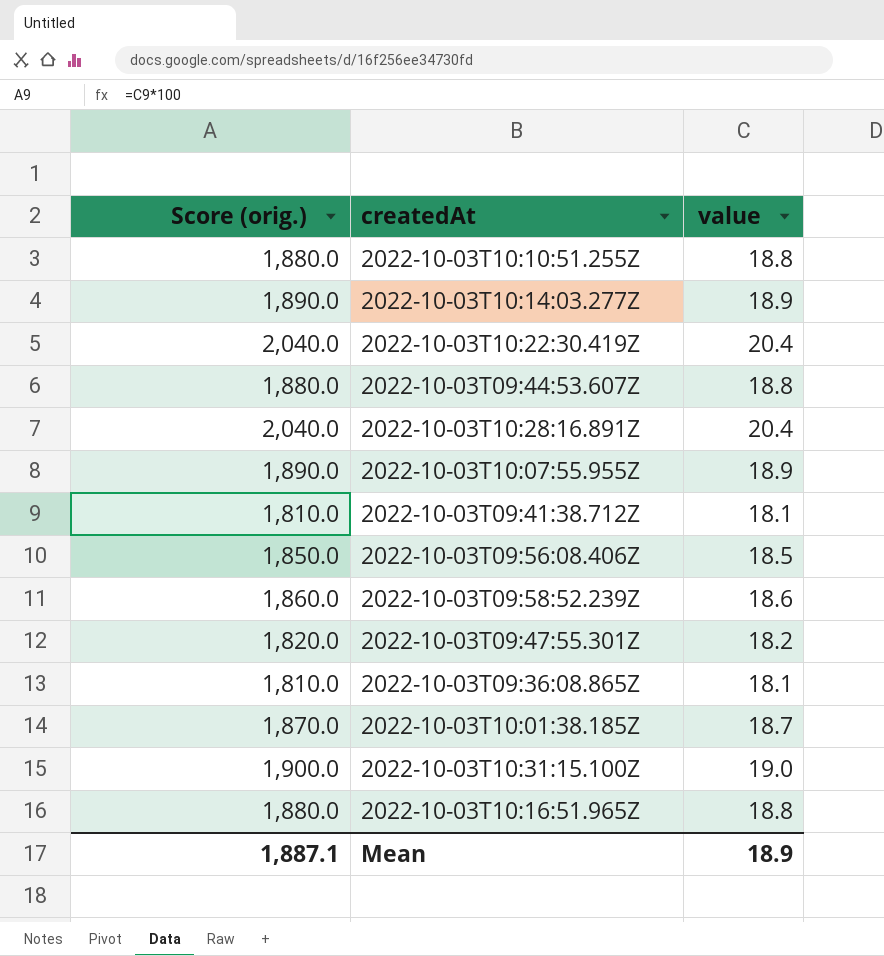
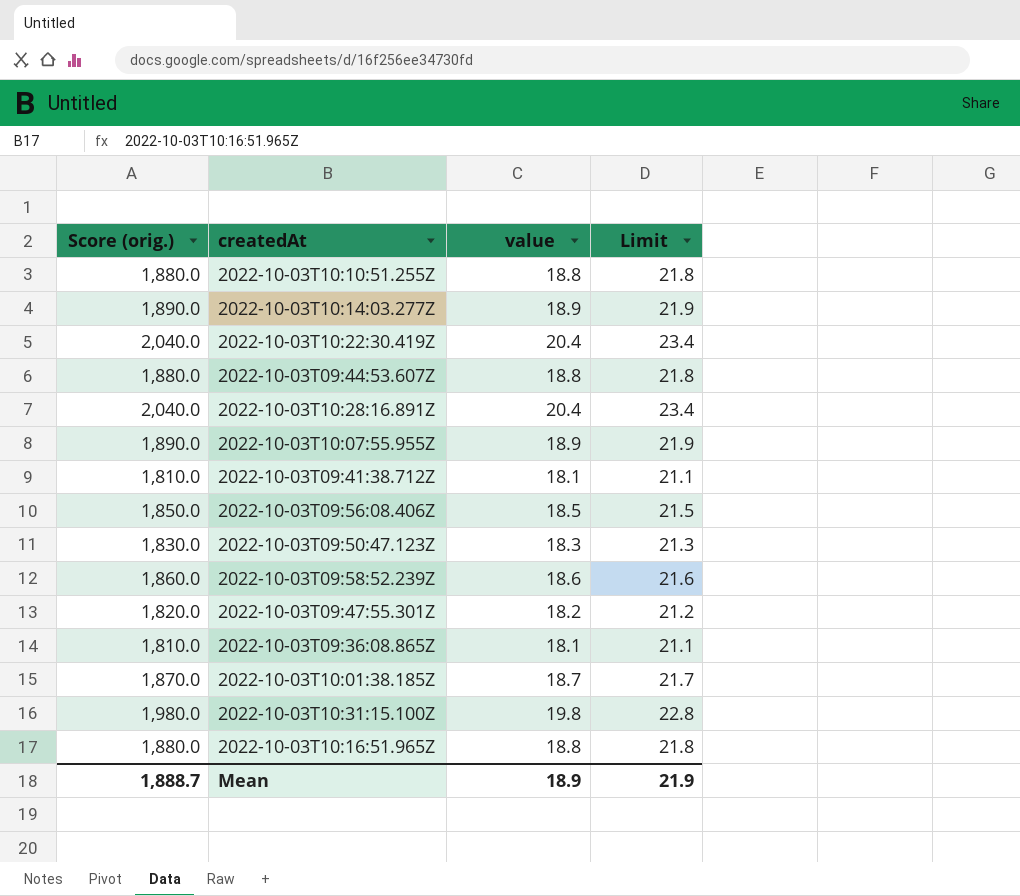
column Limit | formula: none -> [value] + 3
row 2022-10-03T09:50:47.123Z: none -> 1,830.0 | 18.3 | 21.3
2022-10-03T10:31:15.100Z | Score (orig.): 1,900.0 -> 1,980.0
2022-10-03T10:31:15.100Z | value: 19.0 -> 19.8
Mean | Score (orig.): 1,887.1 -> 1,888.7

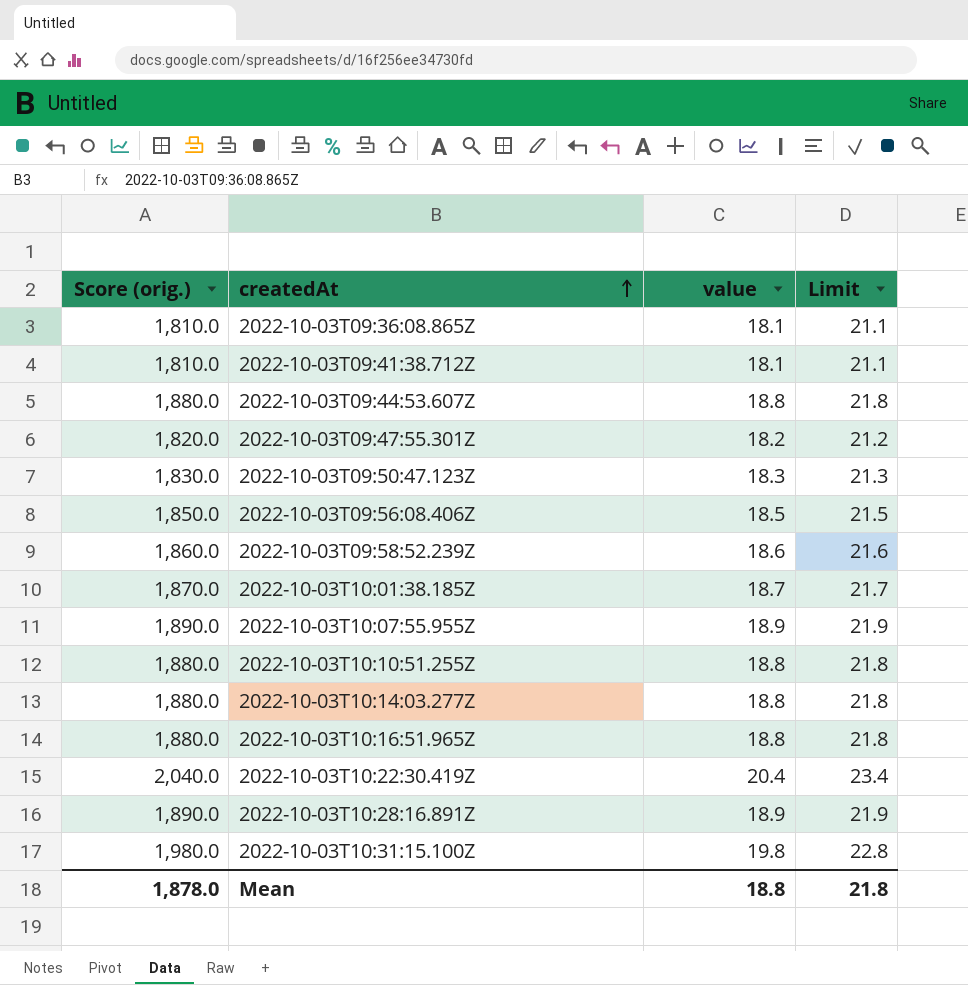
row order: none -> createdAt ascending
2022-10-03T10:14:03.277Z | Score (orig.): 1,890.0 -> 1,880.0
2022-10-03T10:14:03.277Z | value: 18.9 -> 18.8
2022-10-03T10:14:03.277Z | Limit: 21.9 -> 21.8
2022-10-03T10:28:16.891Z | Score (orig.): 2,040.0 -> 1,890.0
2022-10-03T10:28:16.891Z | value: 20.4 -> 18.9
2022-10-03T10:28:16.891Z | Limit: 23.4 -> 21.9
Mean | Score (orig.): 1,888.7 -> 1,878.0
Mean | value: 18.9 -> 18.8
Mean | Limit: 21.9 -> 21.8

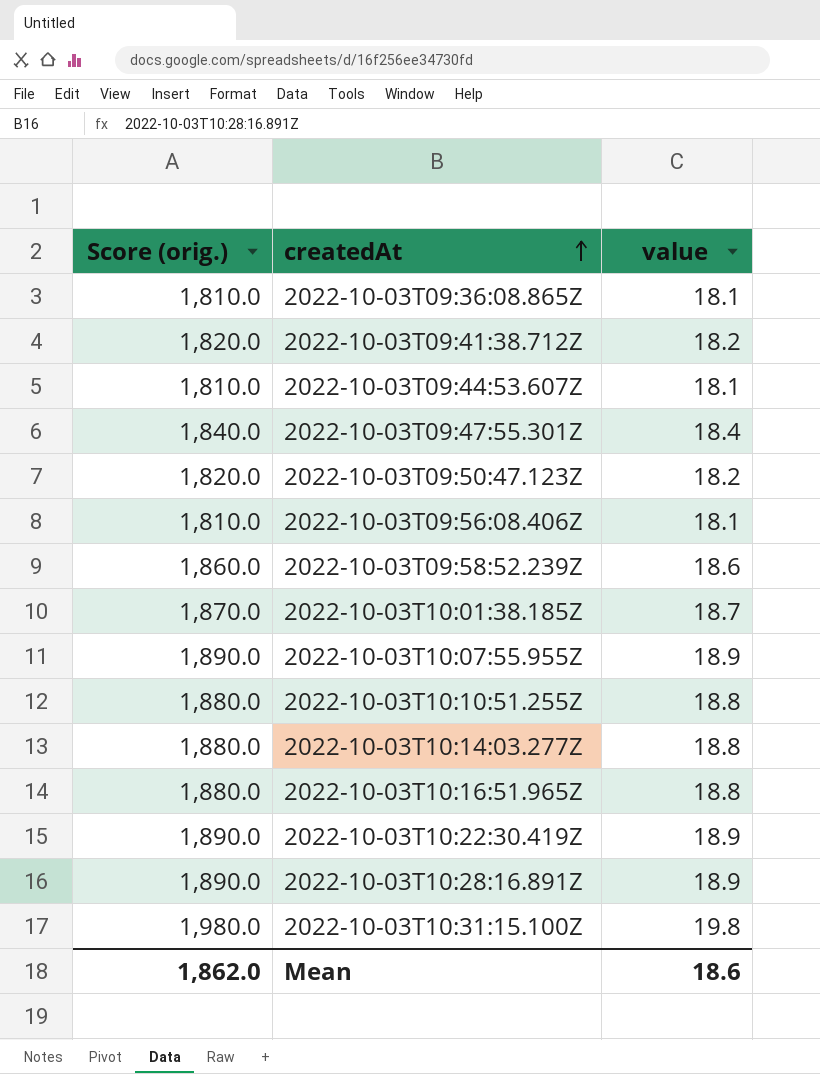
column Limit | formula: [value] + 3 -> none
2022-10-03T09:41:38.712Z | Score (orig.): 1,810.0 -> 1,820.0
2022-10-03T09:41:38.712Z | value: 18.1 -> 18.2
2022-10-03T09:44:53.607Z | Score (orig.): 1,880.0 -> 1,810.0
2022-10-03T09:44:53.607Z | value: 18.8 -> 18.1
2022-10-03T09:47:55.301Z | Score (orig.): 1,820.0 -> 1,840.0
2022-10-03T09:47:55.301Z | value: 18.2 -> 18.4
2022-10-03T09:50:47.123Z | Score (orig.): 1,830.0 -> 1,820.0
2022-10-03T09:50:47.123Z | value: 18.3 -> 18.2
2022-10-03T09:56:08.406Z | Score (orig.): 1,850.0 -> 1,810.0
2022-10-03T09:56:08.406Z | value: 18.5 -> 18.1
2022-10-03T10:22:30.419Z | Score (orig.): 2,040.0 -> 1,890.0
2022-10-03T10:22:30.419Z | value: 20.4 -> 18.9
Mean | Score (orig.): 1,878.0 -> 1,862.0
Mean | value: 18.8 -> 18.6

